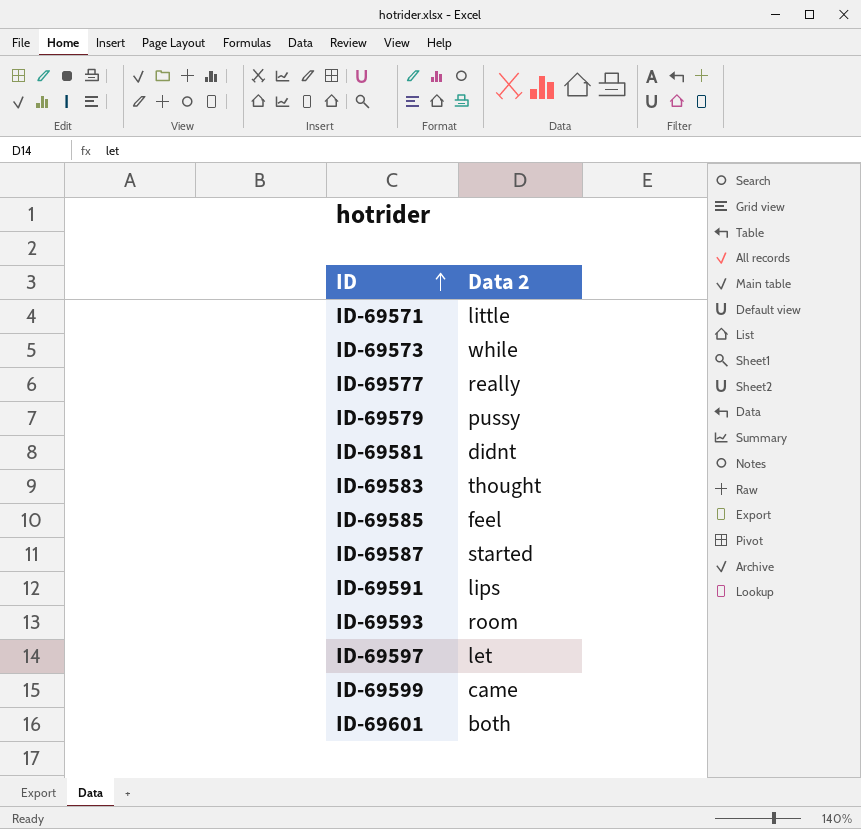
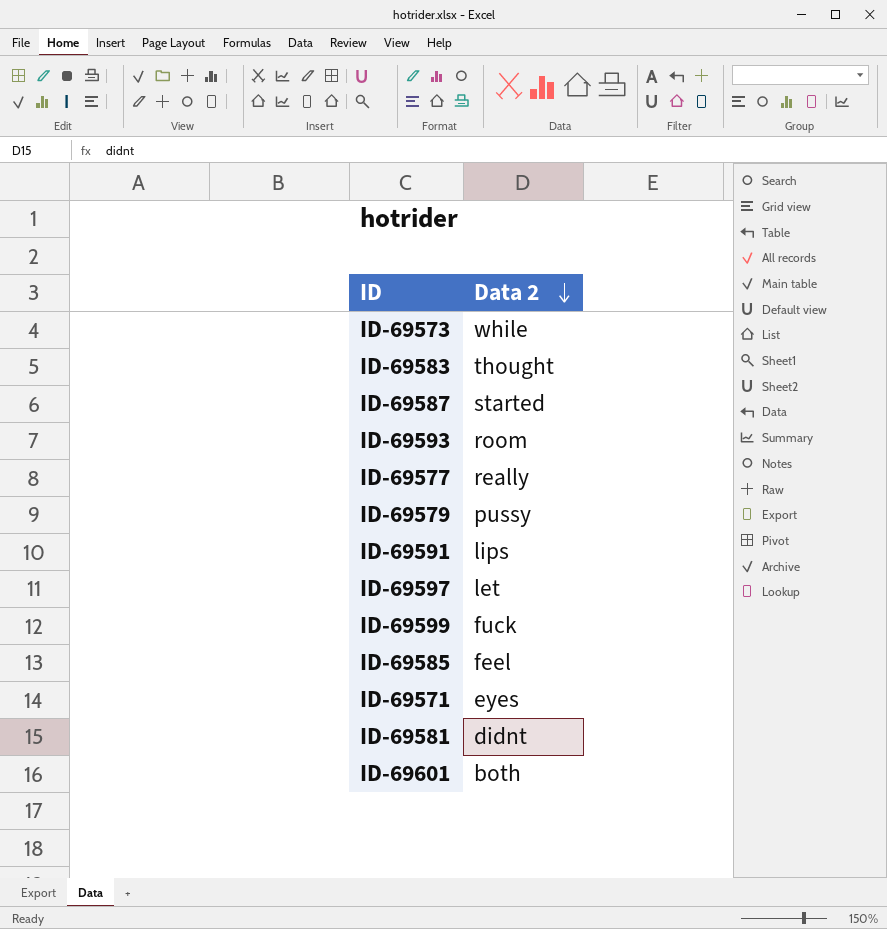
row order: ID ascending -> Data 2 descending
ID-69599 | Data 2: came -> fuck
ID-69571 | Data 2: little -> eyes

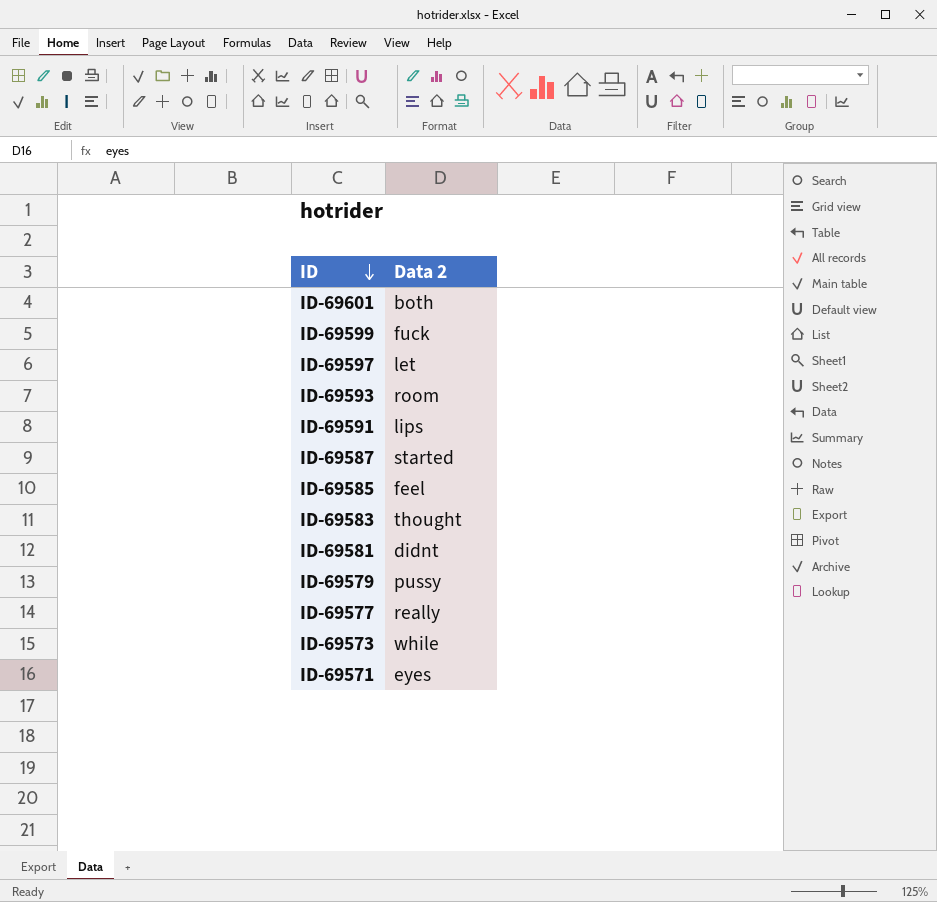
row order: Data 2 descending -> ID descending

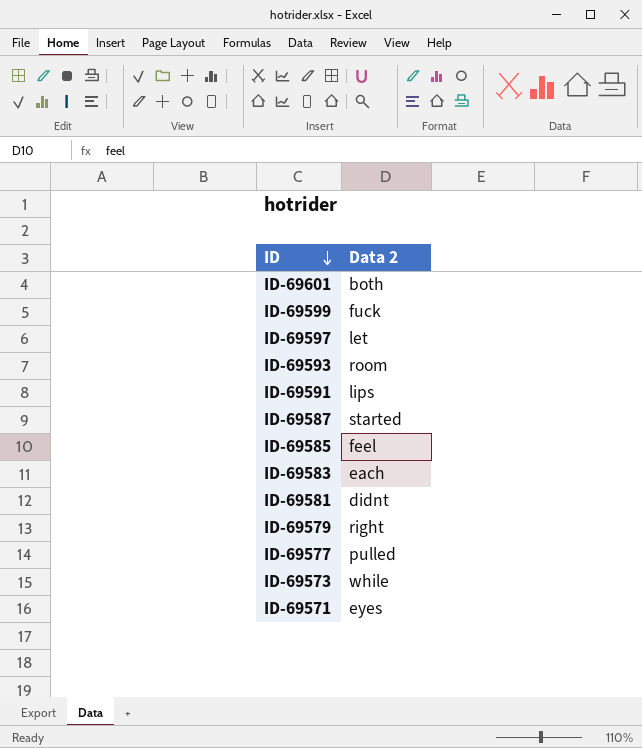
ID-69583 | Data 2: thought -> each
ID-69579 | Data 2: pussy -> right
ID-69577 | Data 2: really -> pulled

